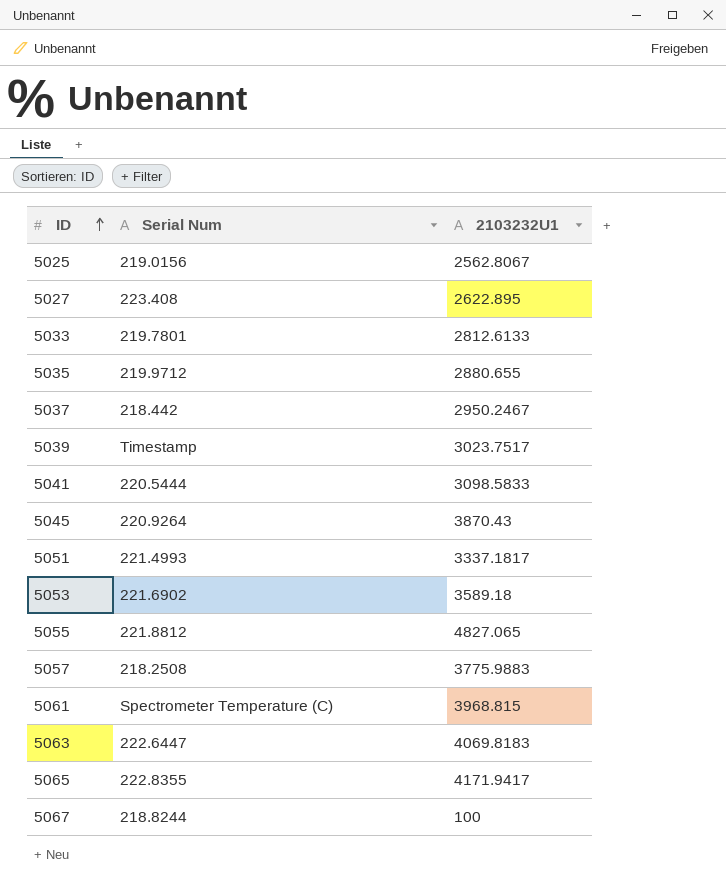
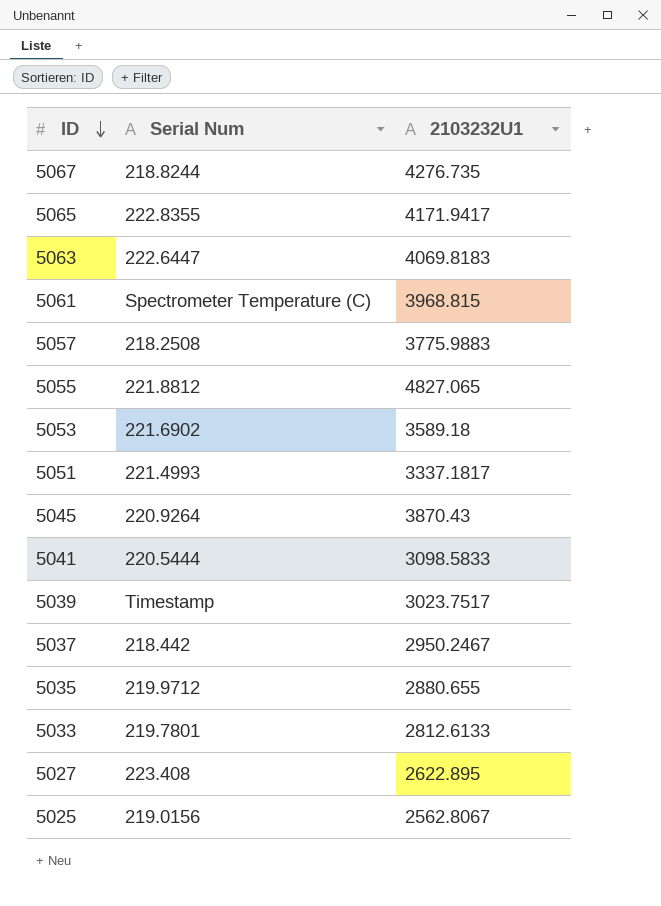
row order: ID ascending -> ID descending
5067 | 2103232U1: 100 -> 4276.735

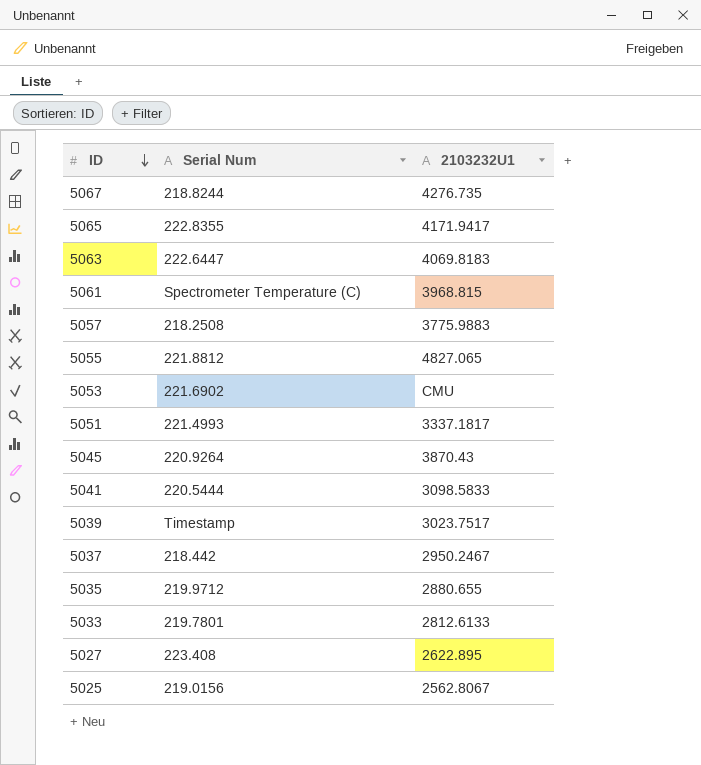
5053 | 2103232U1: 3589.18 -> CMU

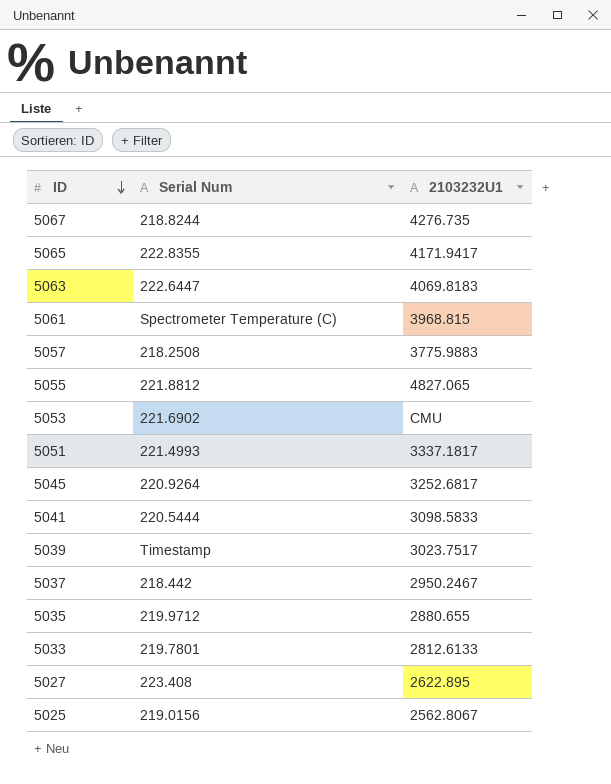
5045 | 2103232U1: 3870.43 -> 3252.6817

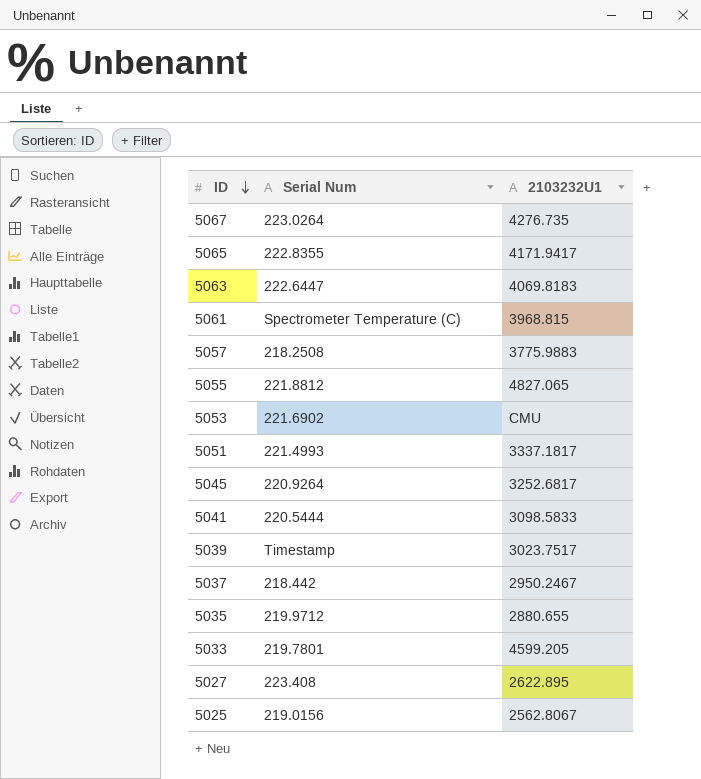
5067 | Serial Num: 218.8244 -> 223.0264
5033 | 2103232U1: 2812.6133 -> 4599.205

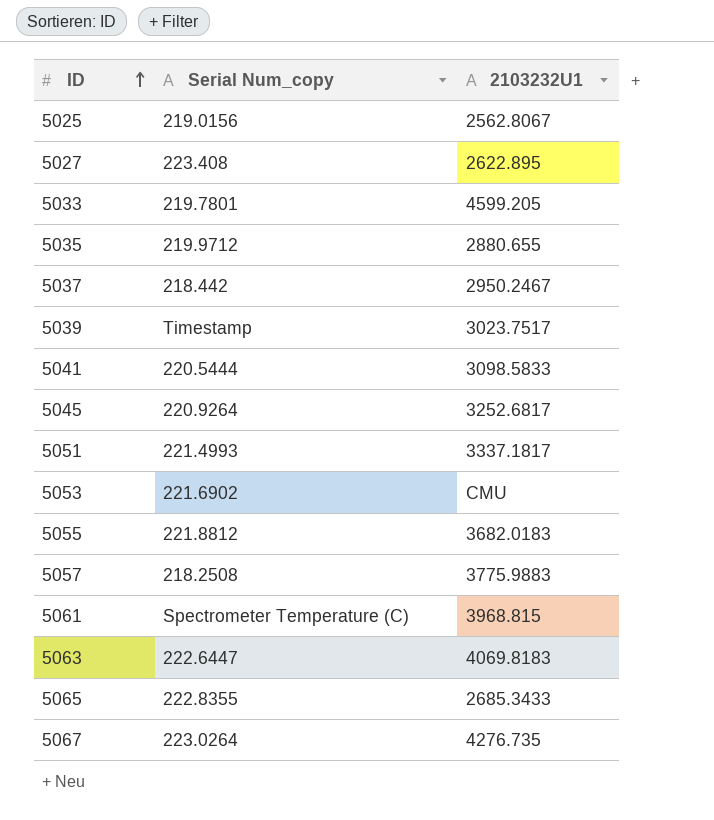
row order: ID descending -> ID ascending
column name: Serial Num -> Serial Num_copy
5055 | 2103232U1: 4827.065 -> 3682.0183
5065 | 2103232U1: 4171.9417 -> 2685.3433

